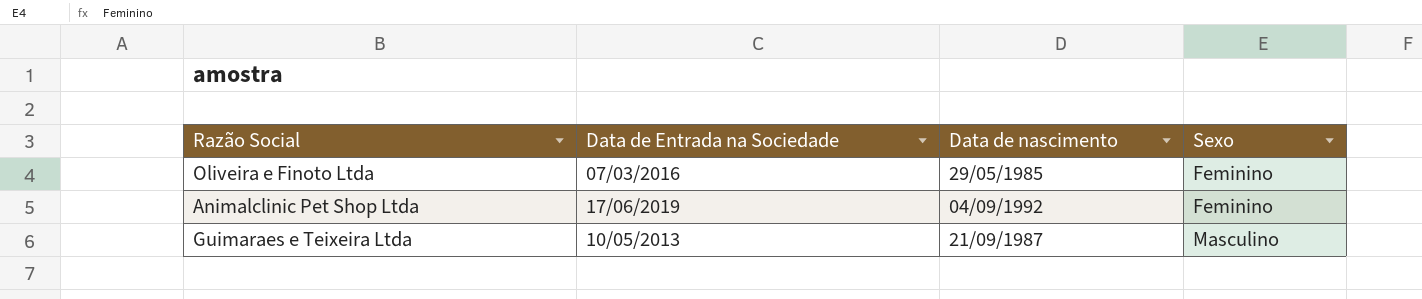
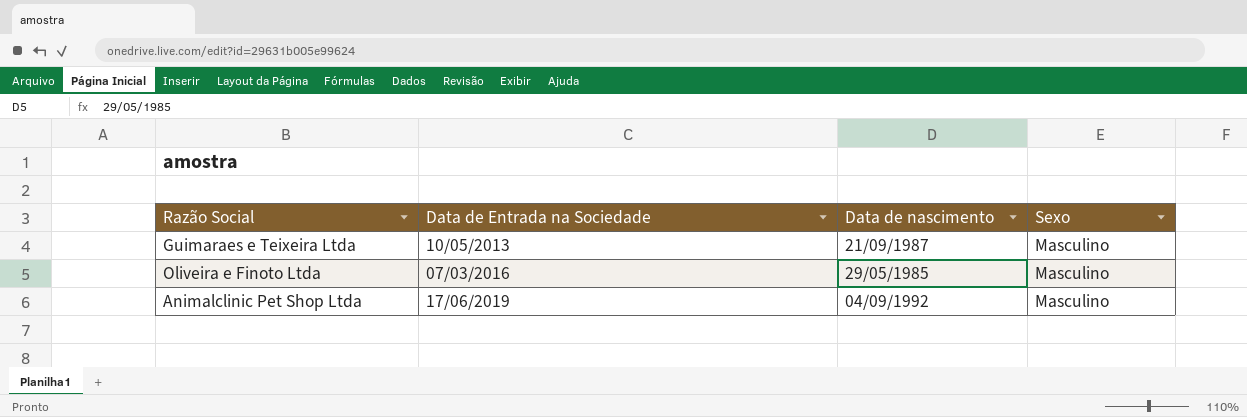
row order: Sexo ascending -> Data de Entrada na Sociedade ascending
Oliveira e Finoto Ltda | Sexo: Feminino -> Masculino
Animalclinic Pet Shop Ltda | Sexo: Feminino -> Masculino

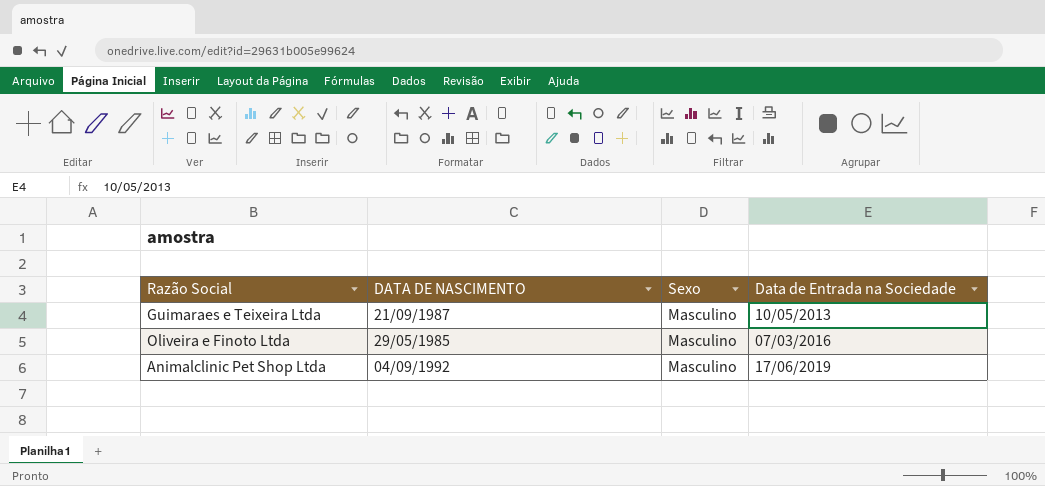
column name: Data de nascimento -> DATA DE NASCIMENTO
column Data de Entrada na Sociedade | position: 2 -> 4

